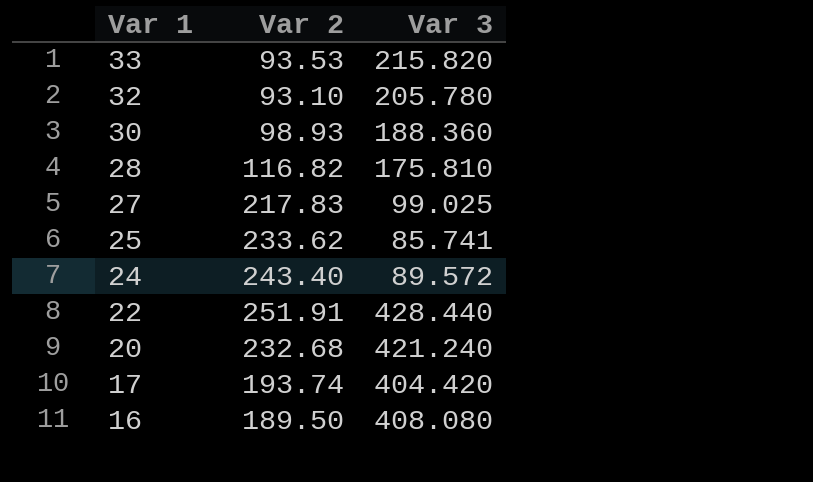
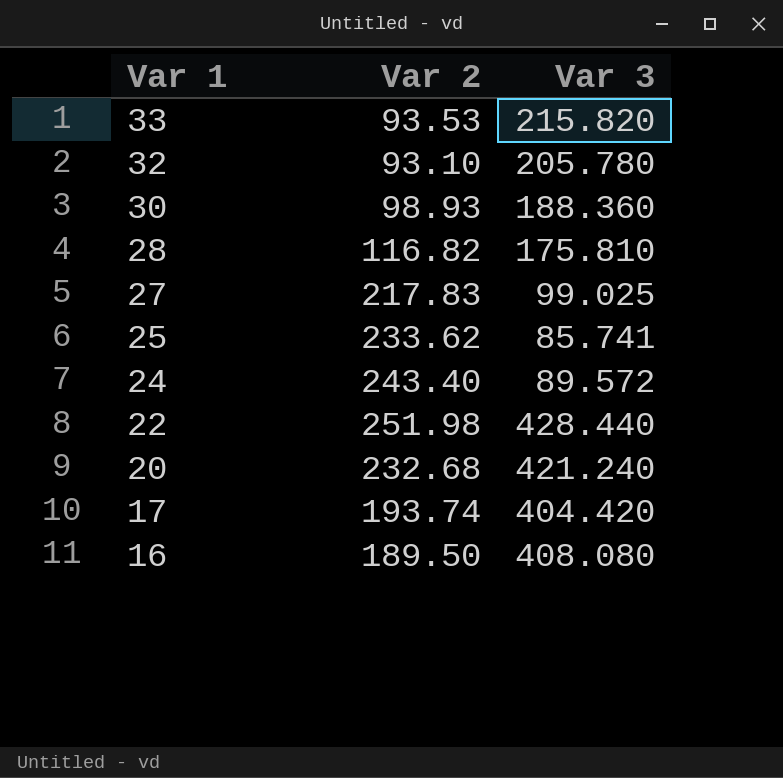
22 | Var 2: 251.91 -> 251.98

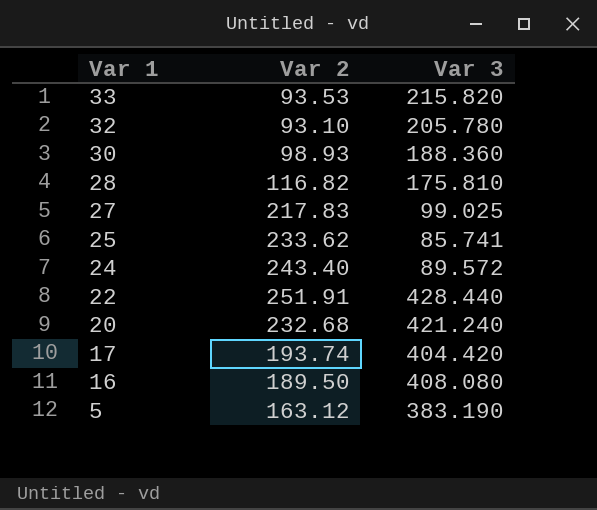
22 | Var 2: 251.98 -> 251.91
row 5: none -> 163.12 | 383.190

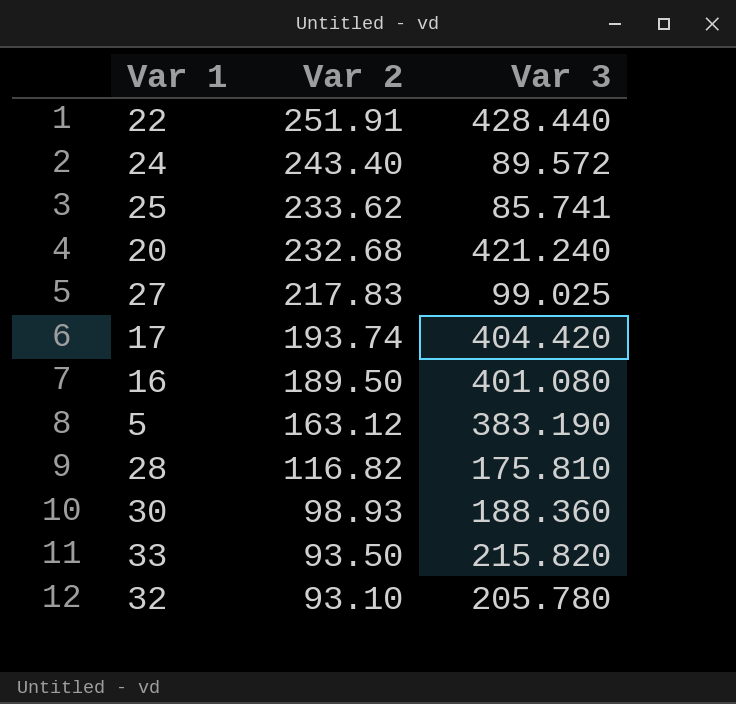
row order: Var 1 descending -> Var 2 descending
16 | Var 3: 408.080 -> 401.080
33 | Var 2: 93.53 -> 93.50

